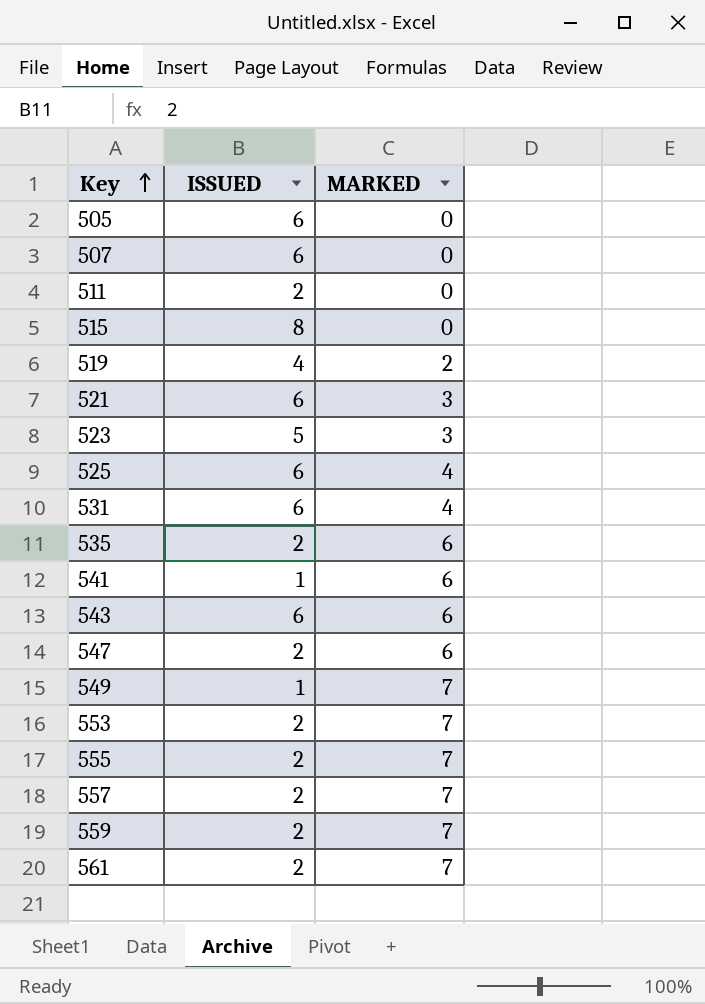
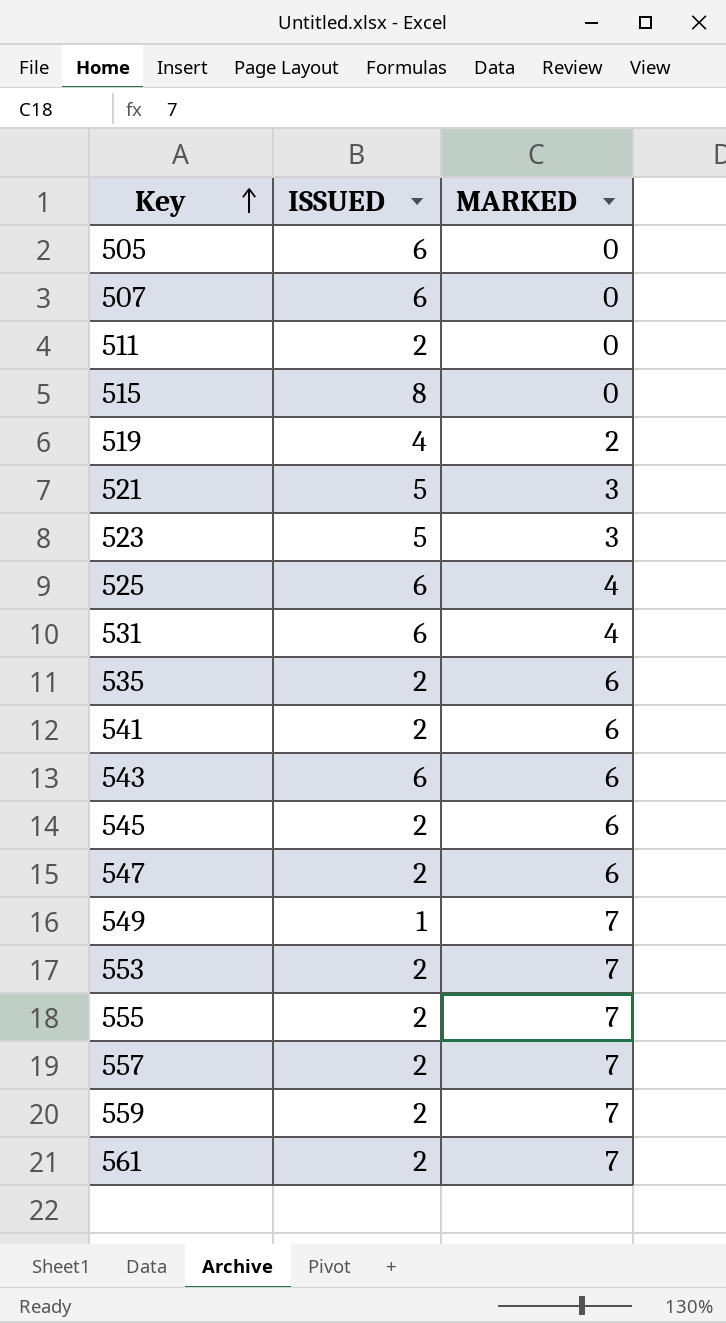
521 | ISSUED: 6 -> 5
541 | ISSUED: 1 -> 2
row 545: none -> 2 | 6

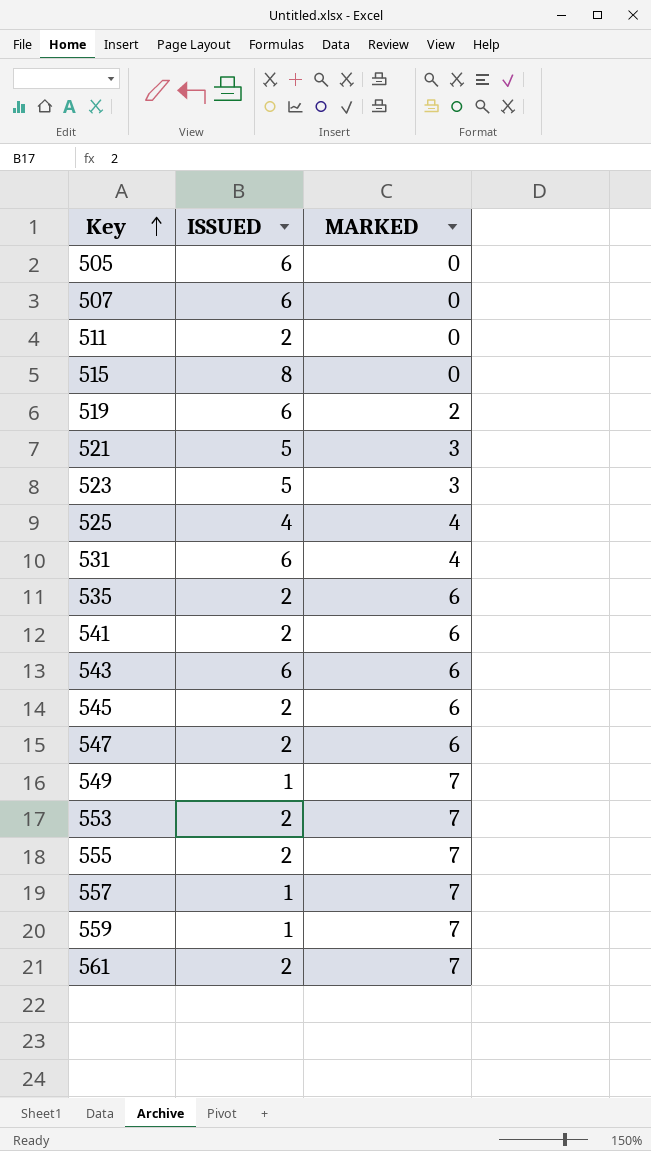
519 | ISSUED: 4 -> 6
525 | ISSUED: 6 -> 4
557 | ISSUED: 2 -> 1
559 | ISSUED: 2 -> 1

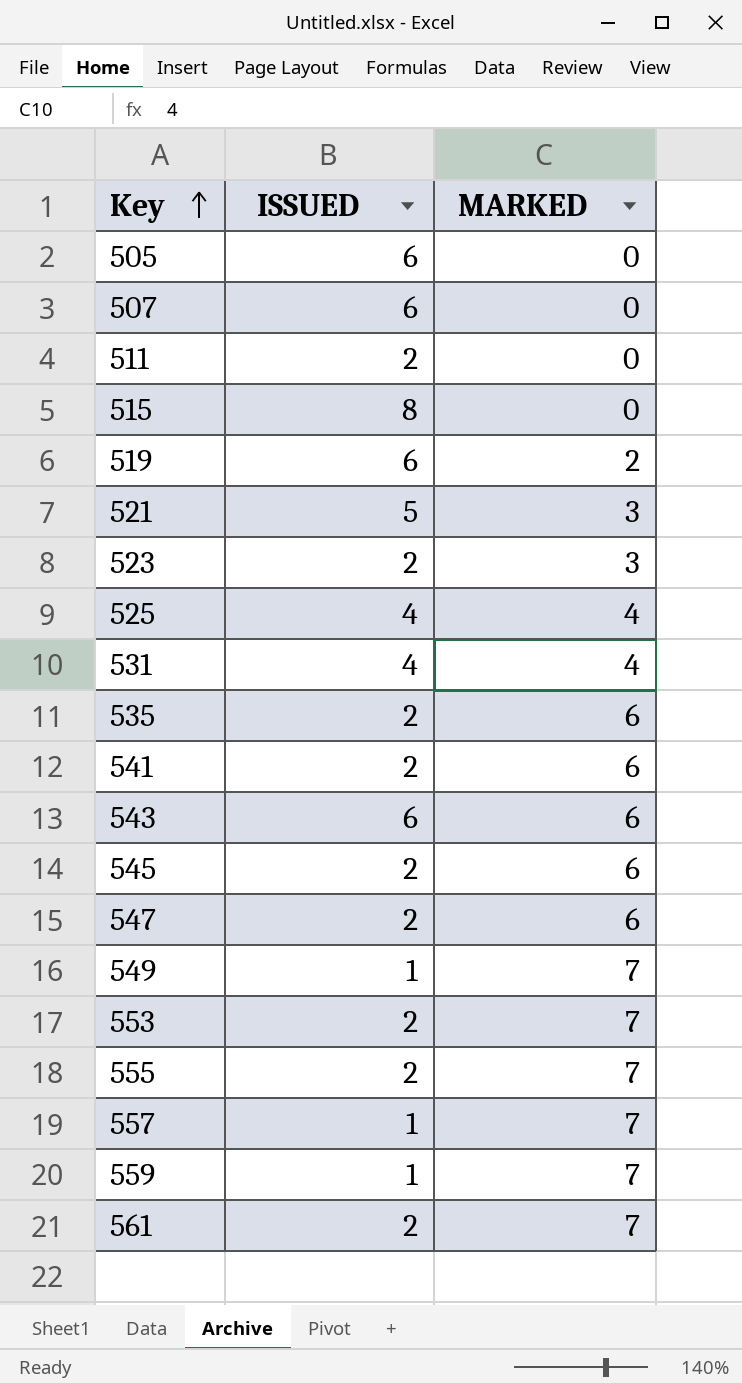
523 | ISSUED: 5 -> 2
531 | ISSUED: 6 -> 4

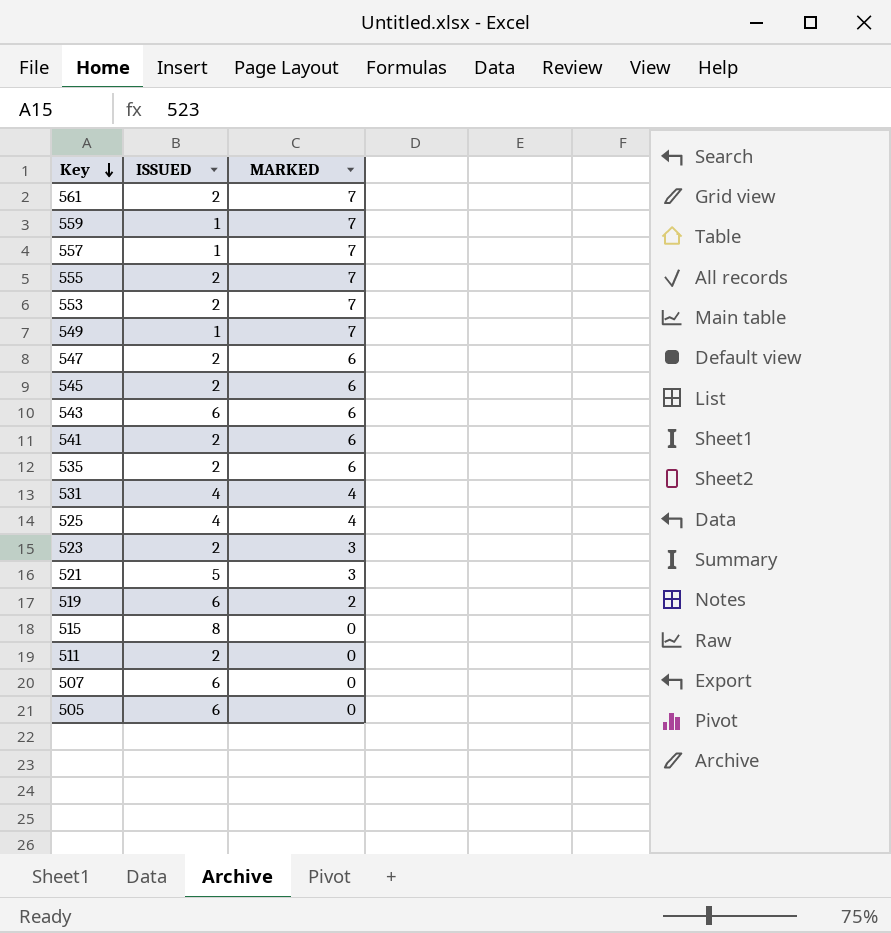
row order: Key ascending -> Key descending

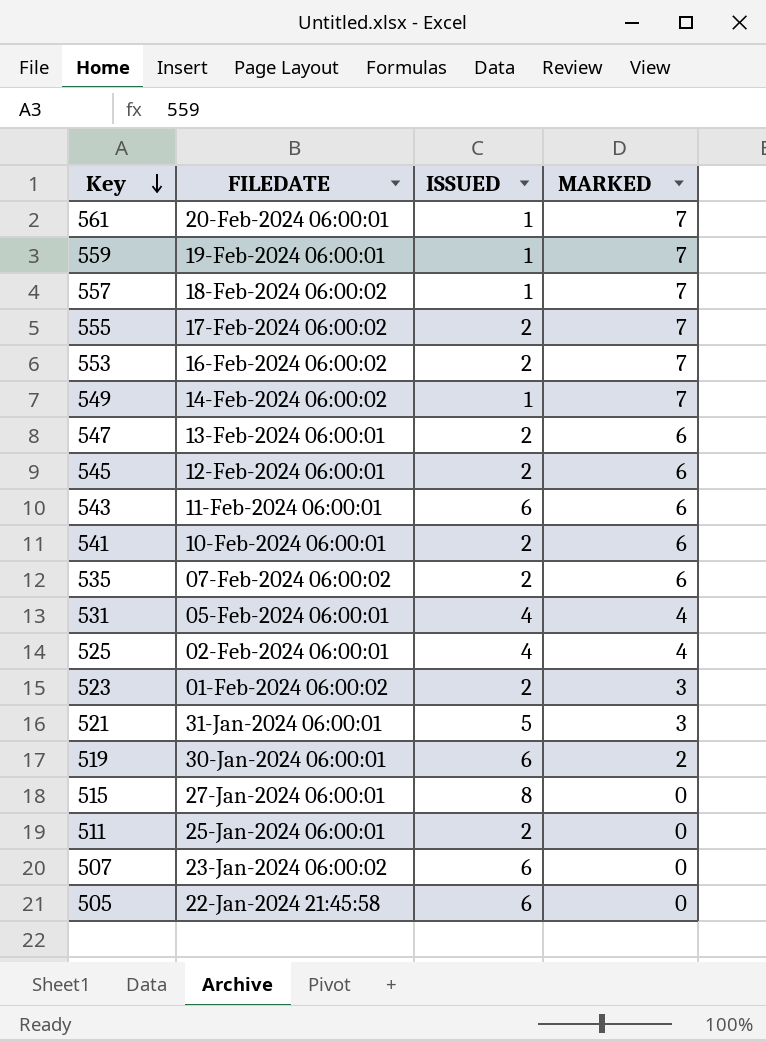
column FILEDATE | position: none -> 2
561 | ISSUED: 2 -> 1

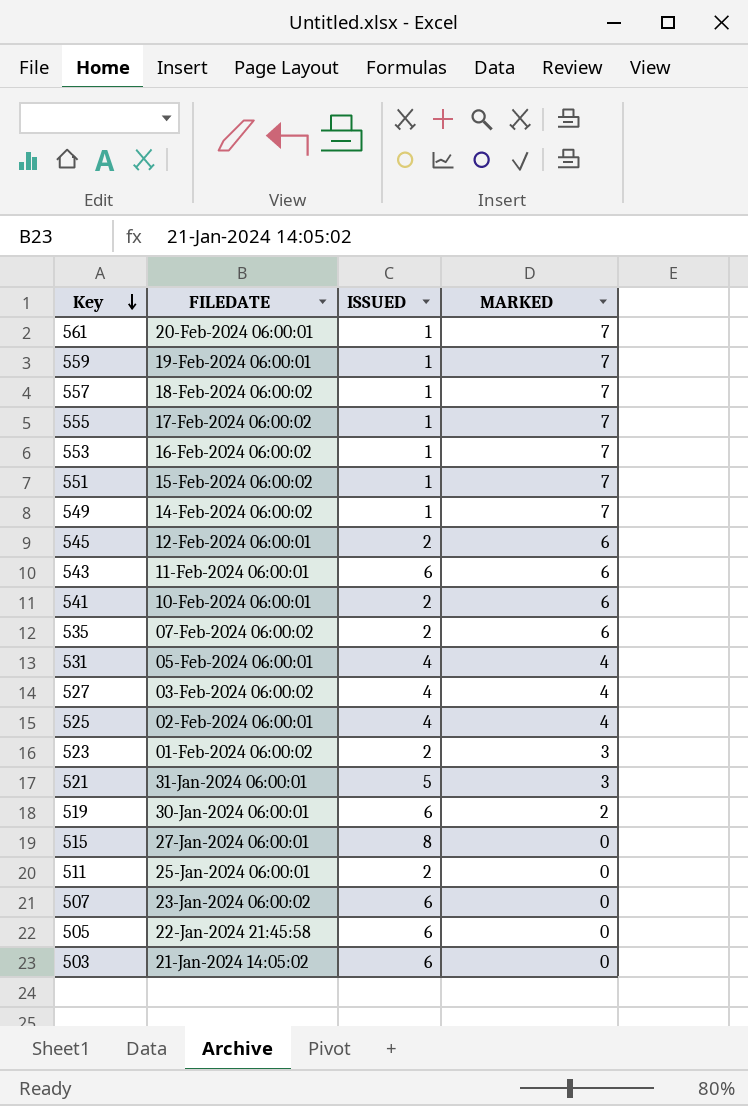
row 547: 13-Feb-2024 06:00:01 | 2 | 6 -> none
555 | ISSUED: 2 -> 1
553 | ISSUED: 2 -> 1
row 551: none -> 15-Feb-2024 06:00:02 | 1 | 7
row 527: none -> 03-Feb-2024 06:00:02 | 4 | 4
row 503: none -> 21-Jan-2024 14:05:02 | 6 | 0

